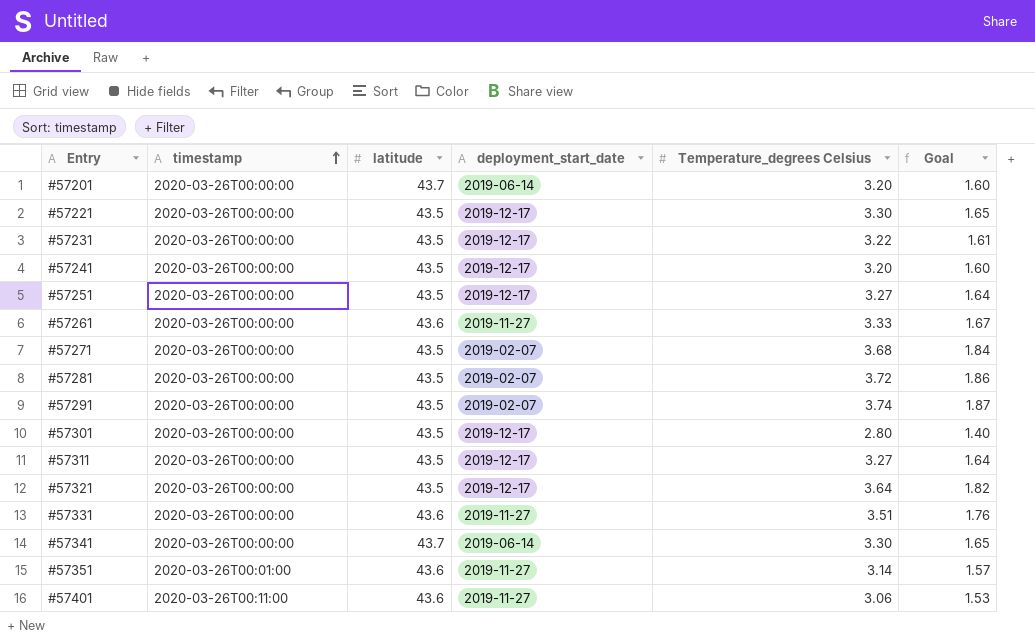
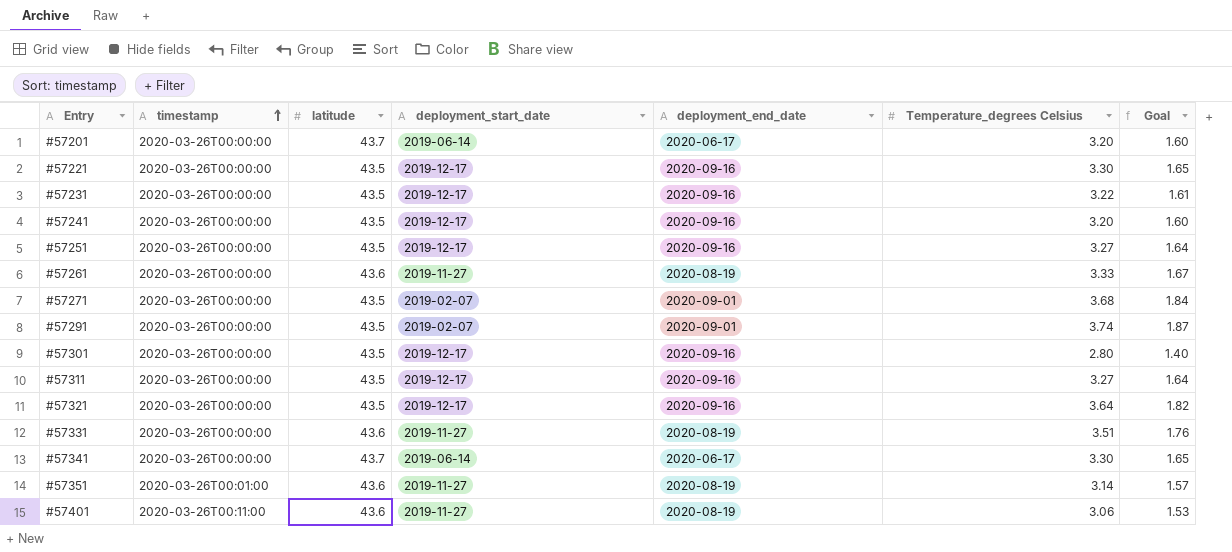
column deployment_end_date | position: none -> 5
row #57281: 2020-03-26T00:00:00 | 43.5 | 2019-02-07 | 3.72 | 1.86 -> none

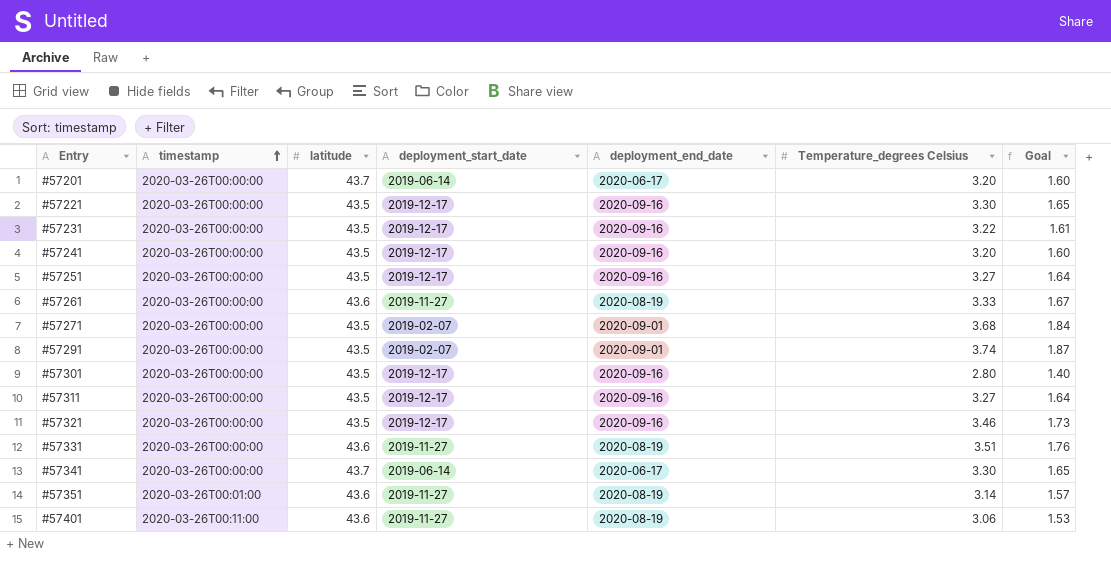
#57321 | Temperature_degrees Celsius: 3.64 -> 3.46
#57321 | Goal: 1.82 -> 1.73

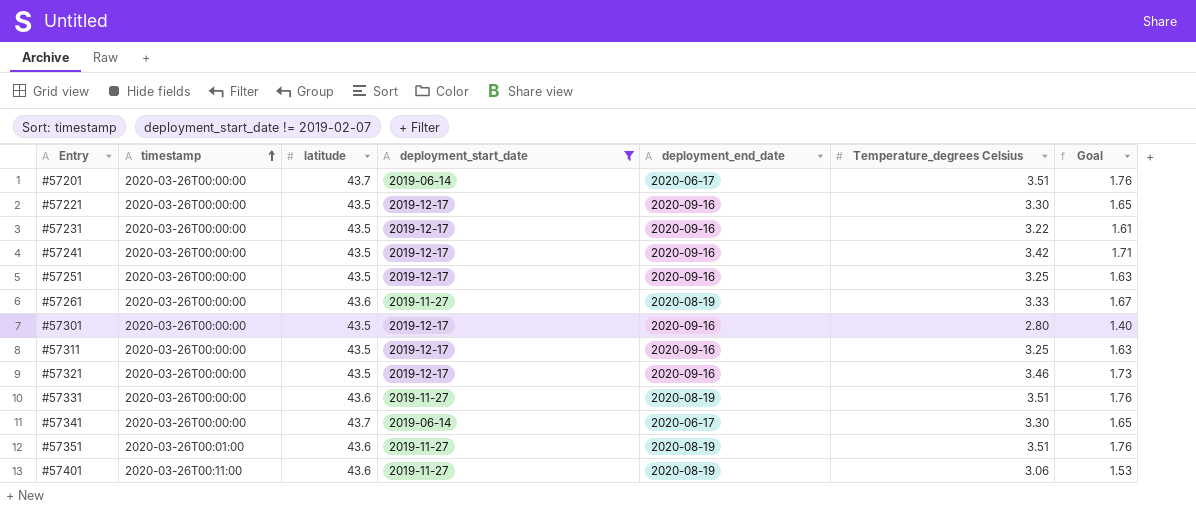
filter: none -> deployment_start_date != 2019-02-07
#57201 | Temperature_degrees Celsius: 3.20 -> 3.51
#57201 | Goal: 1.60 -> 1.76
#57241 | Temperature_degrees Celsius: 3.20 -> 3.42
#57241 | Goal: 1.60 -> 1.71
#57251 | Temperature_degrees Celsius: 3.27 -> 3.25
#57251 | Goal: 1.64 -> 1.63
#57311 | Temperature_degrees Celsius: 3.27 -> 3.25
#57311 | Goal: 1.64 -> 1.63
#57351 | Temperature_degrees Celsius: 3.14 -> 3.51
#57351 | Goal: 1.57 -> 1.76

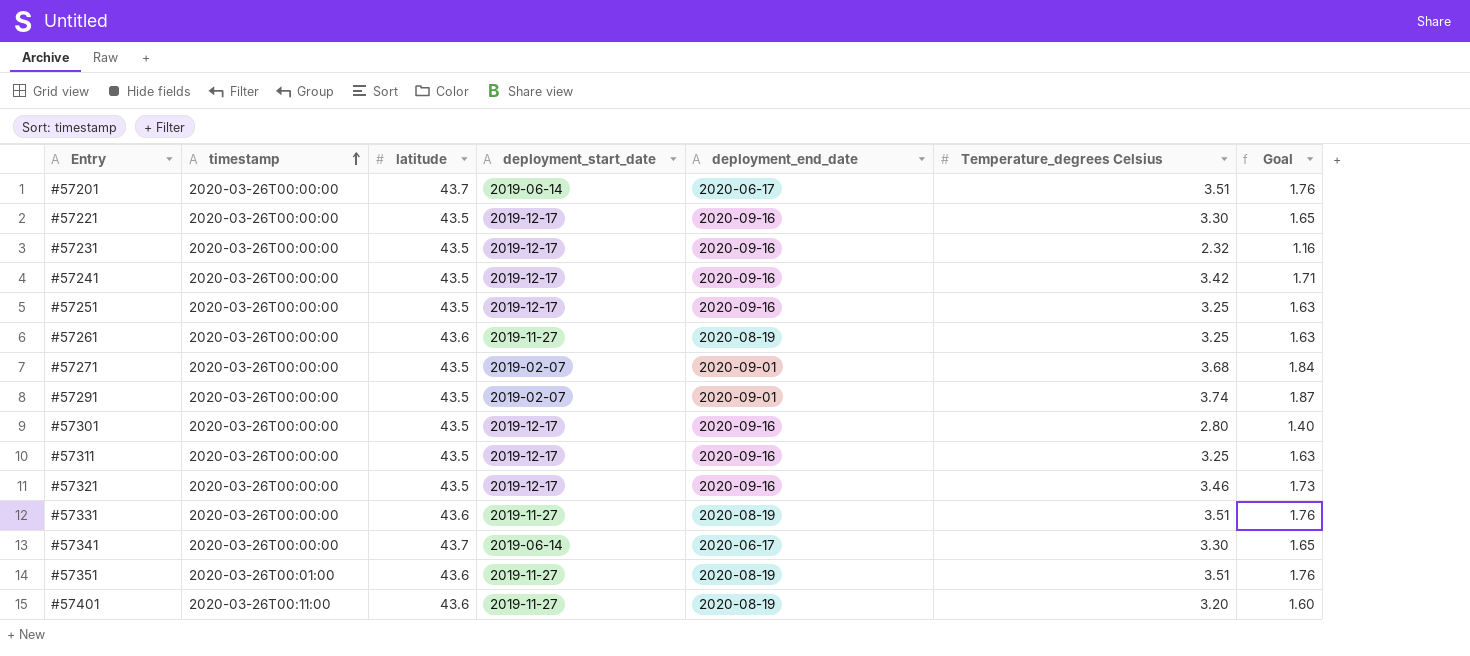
filter: deployment_start_date != 2019-02-07 -> none
#57231 | Temperature_degrees Celsius: 3.22 -> 2.32
#57231 | Goal: 1.61 -> 1.16
#57261 | Temperature_degrees Celsius: 3.33 -> 3.25
#57261 | Goal: 1.67 -> 1.63
#57401 | Temperature_degrees Celsius: 3.06 -> 3.20
#57401 | Goal: 1.53 -> 1.60

